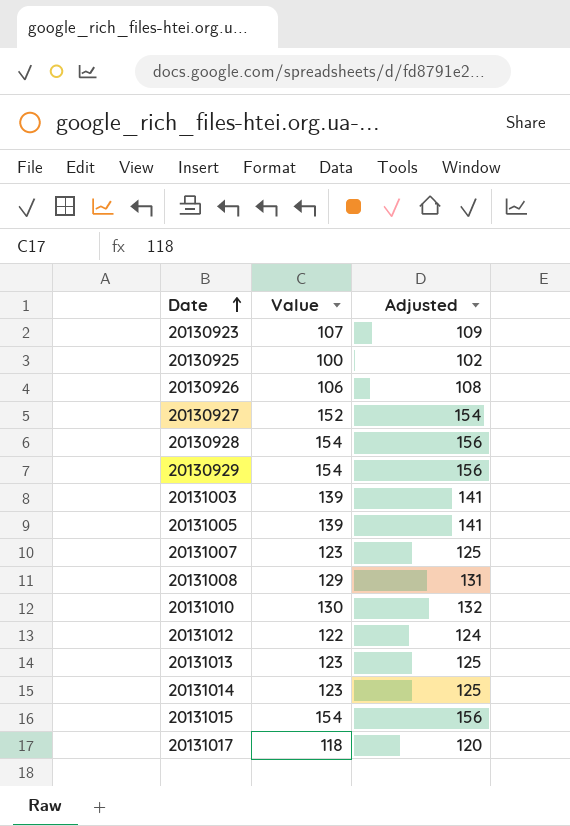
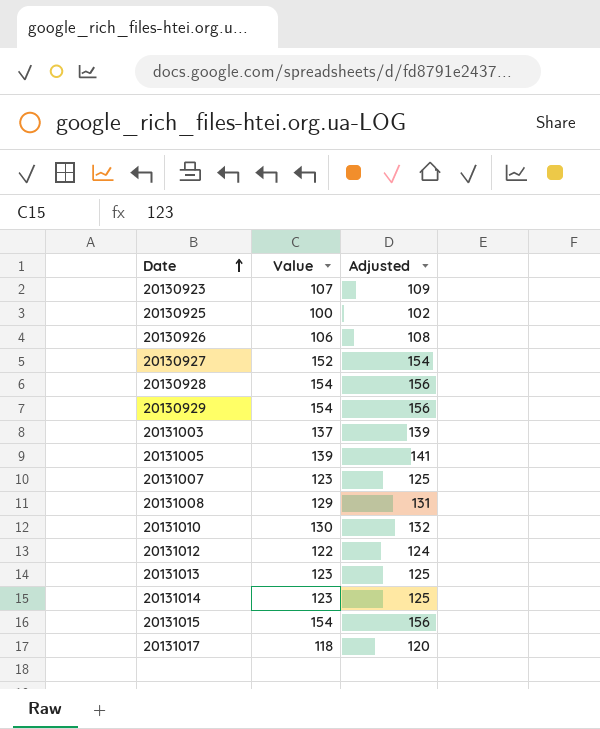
20131003 | Value: 139 -> 137
20131003 | Adjusted: 141 -> 139

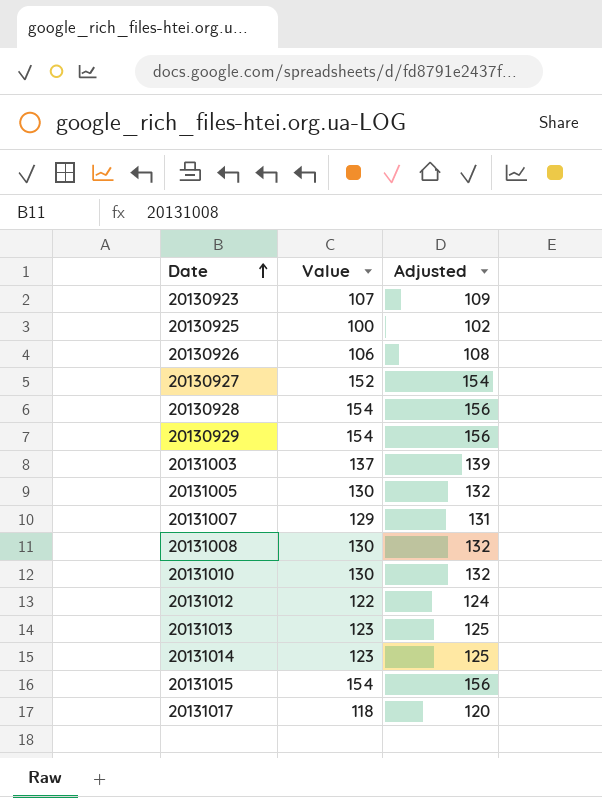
20131005 | Value: 139 -> 130
20131005 | Adjusted: 141 -> 132
20131007 | Value: 123 -> 129
20131007 | Adjusted: 125 -> 131
20131008 | Value: 129 -> 130
20131008 | Adjusted: 131 -> 132

